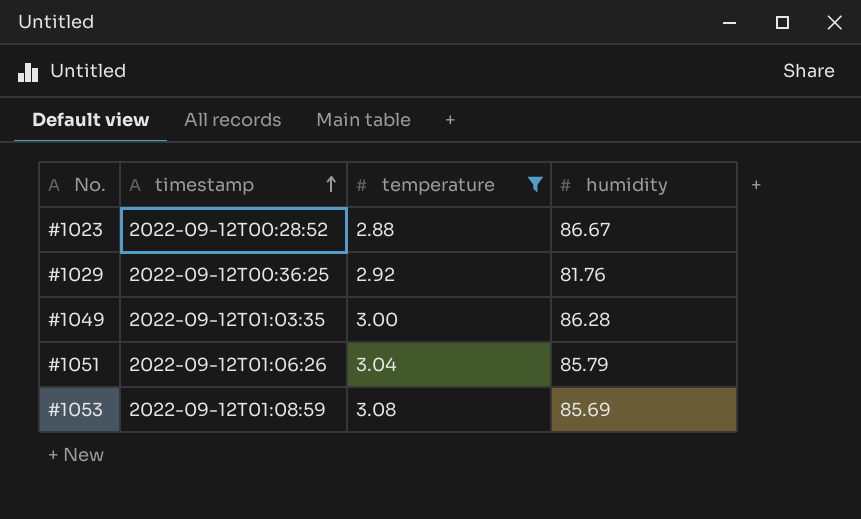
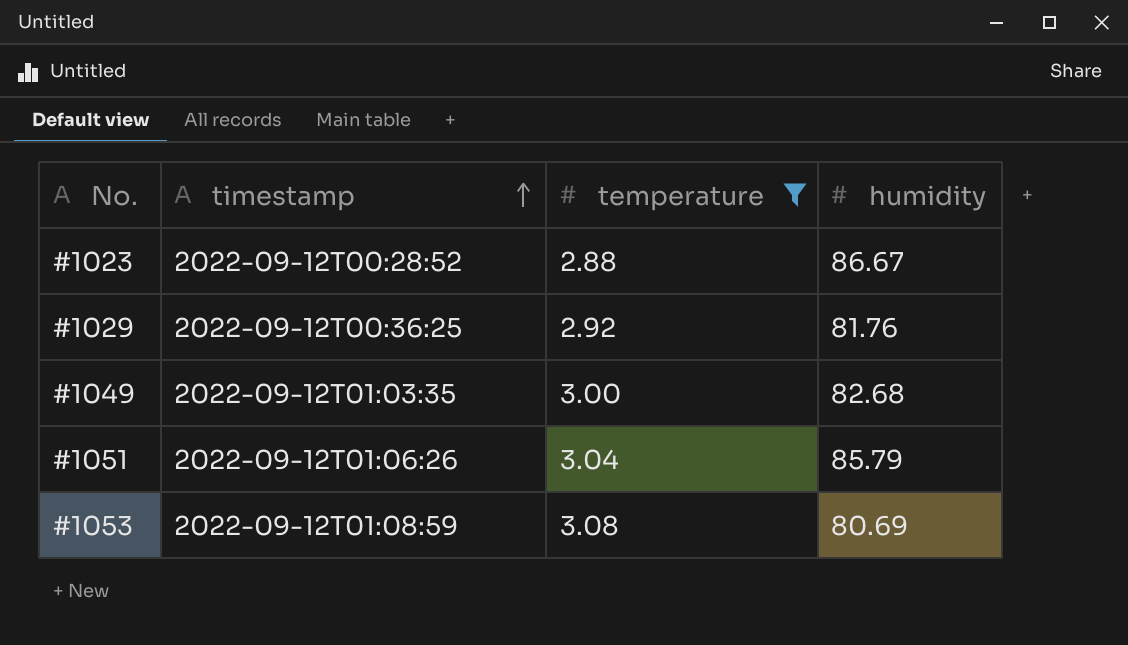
#1049 | humidity: 86.28 -> 82.68
#1053 | humidity: 85.69 -> 80.69

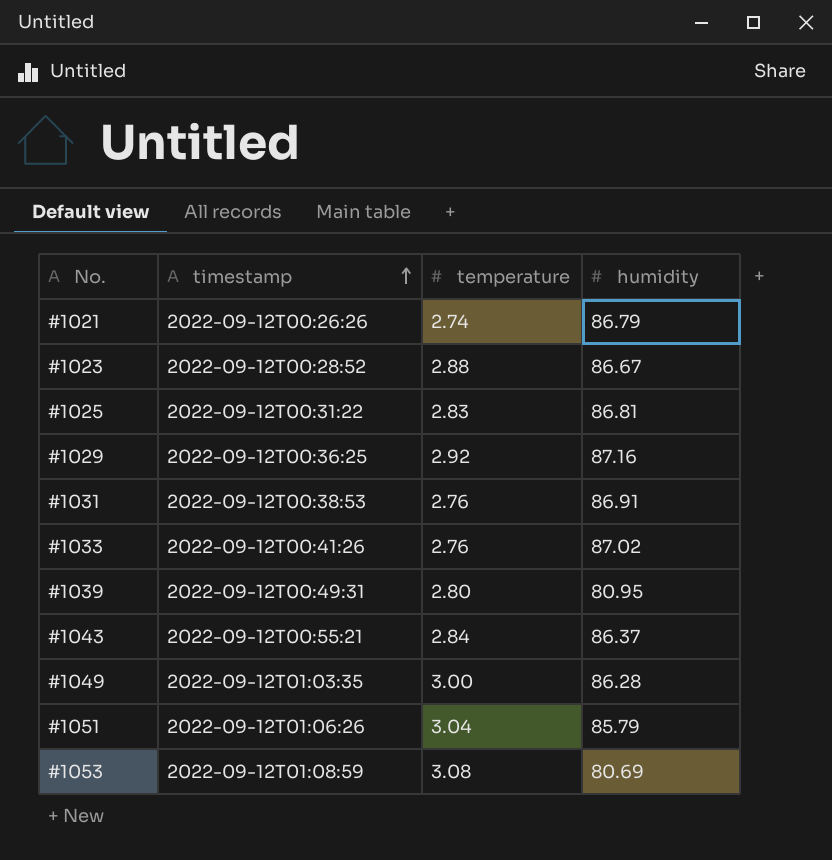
filter: temperature >= 2.88 -> none
#1029 | humidity: 81.76 -> 87.16
#1049 | humidity: 82.68 -> 86.28

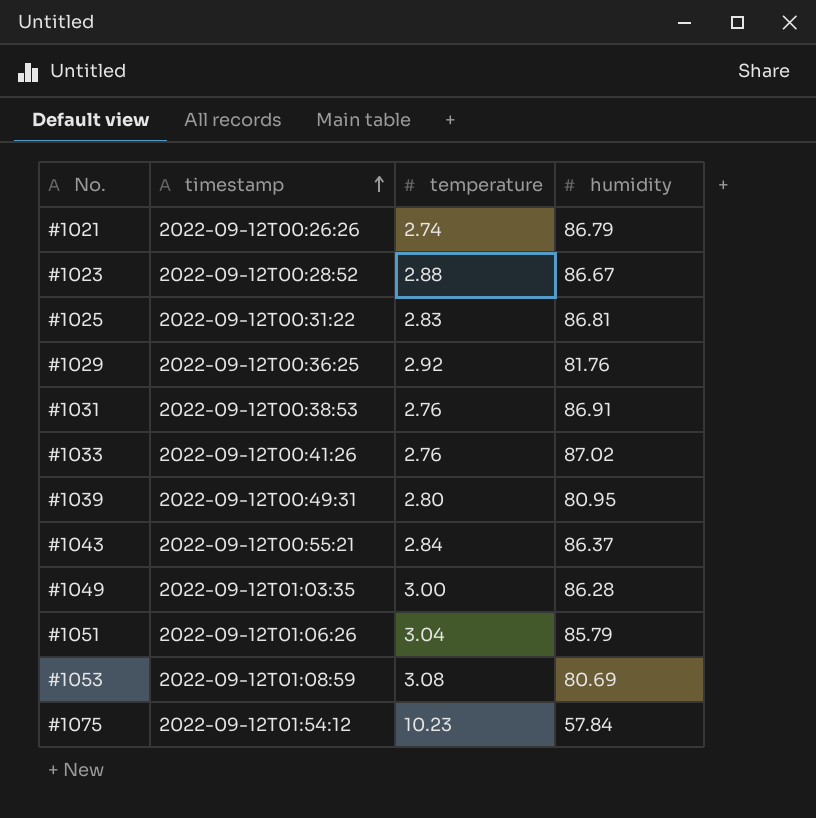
#1029 | humidity: 87.16 -> 81.76
row #1075: none -> 2022-09-12T01:54:12 | 10.23 | 57.84

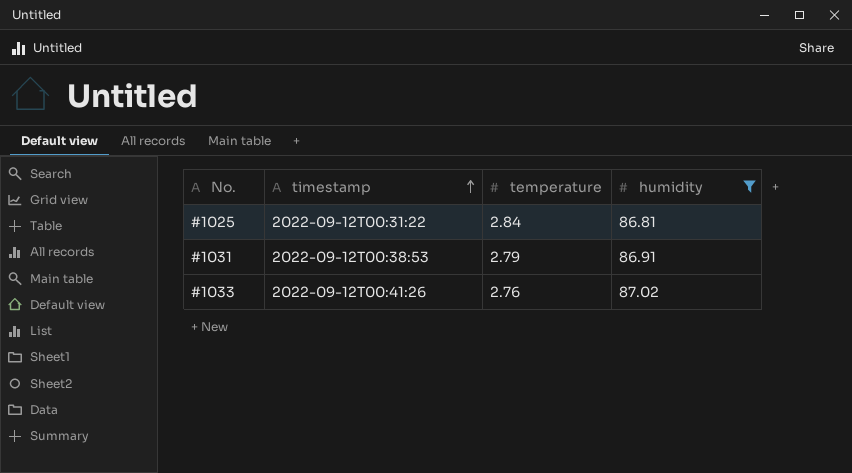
filter: none -> humidity >= 86.81
#1025 | temperature: 2.83 -> 2.84
#1031 | temperature: 2.76 -> 2.79

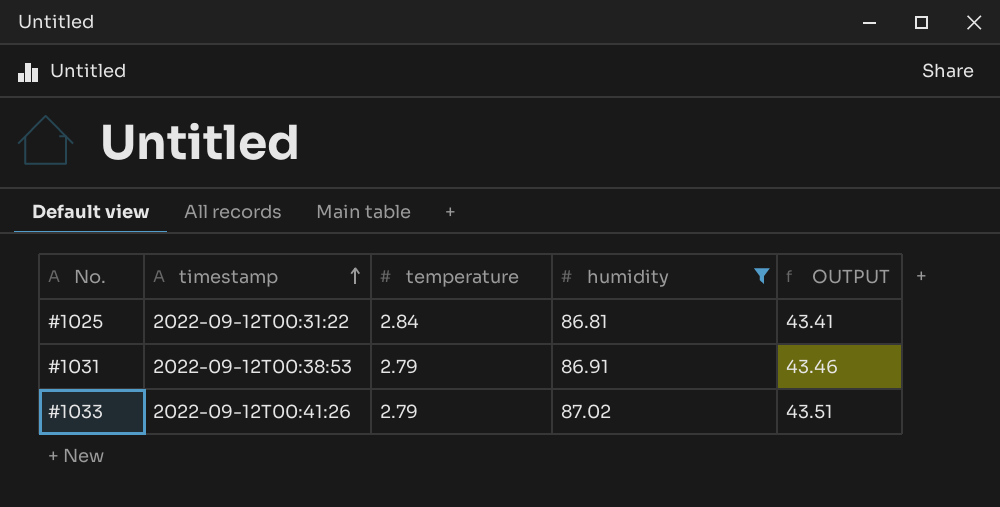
column OUTPUT | formula: none -> [humidity] * 0.5
#1033 | temperature: 2.76 -> 2.79

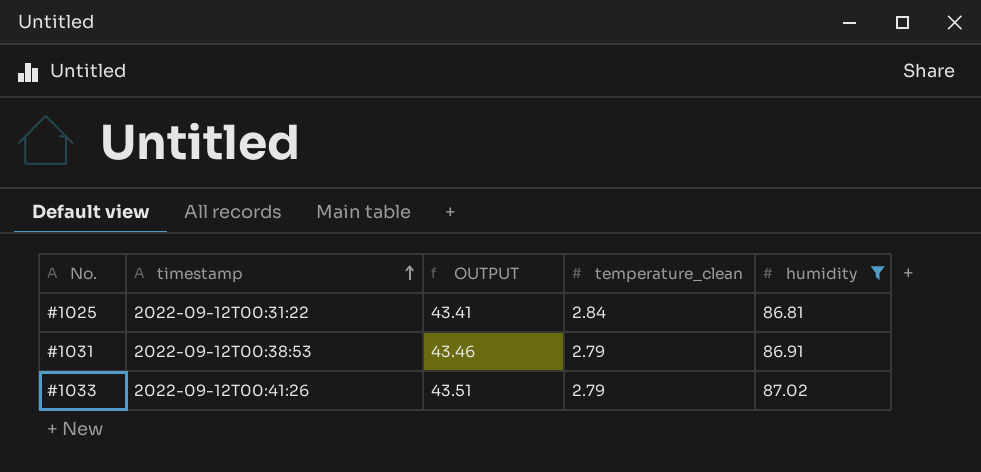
column OUTPUT | position: 5 -> 3
column name: temperature -> temperature_clean

